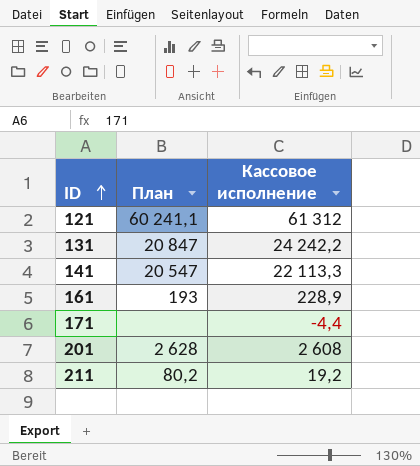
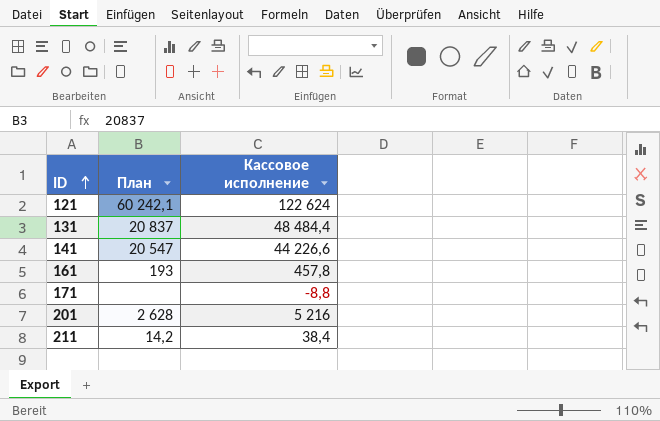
121 | План: 60 241,1 -> 60 242,1
121 | Кассовое исполнение: 61 312 -> 122 624
131 | План: 20 847 -> 20 837
131 | Кассовое исполнение: 24 242,2 -> 48 484,4
141 | Кассовое исполнение: 22 113,3 -> 44 226,6
161 | Кассовое исполнение: 228,9 -> 457,8
171 | Кассовое исполнение: -4,4 -> -8,8
201 | Кассовое исполнение: 2 608 -> 5 216
211 | План: 80,2 -> 14,2
211 | Кассовое исполнение: 19,2 -> 38,4

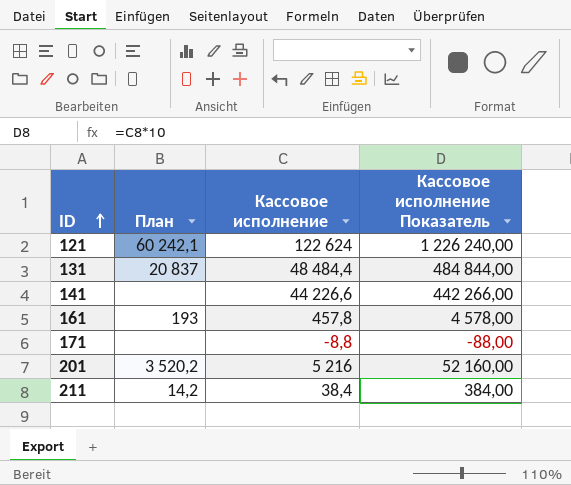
column Кассовое исполнение Показатель | formula: none -> [Кассовое исполнение] * 10
141 | План: 20 547 -> none
201 | План: 2 628 -> 3 520,2

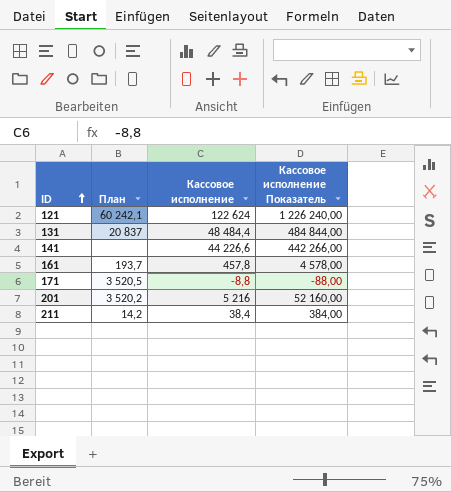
161 | План: 193 -> 193,7
171 | План: none -> 3 520,5

